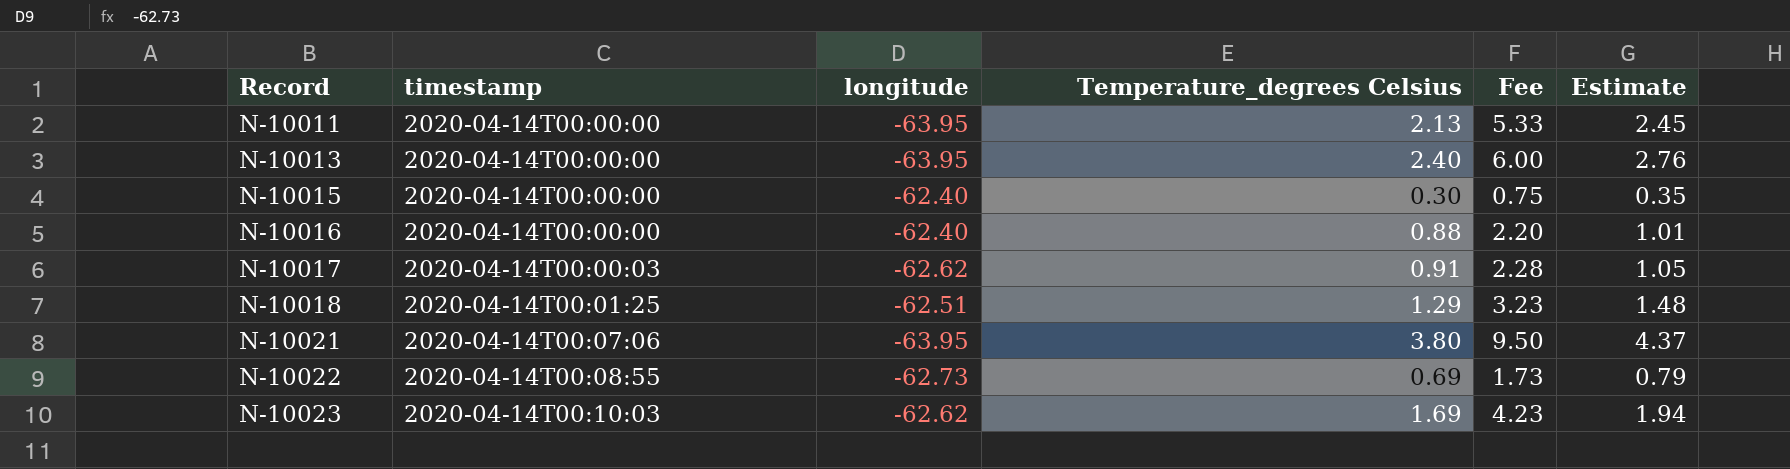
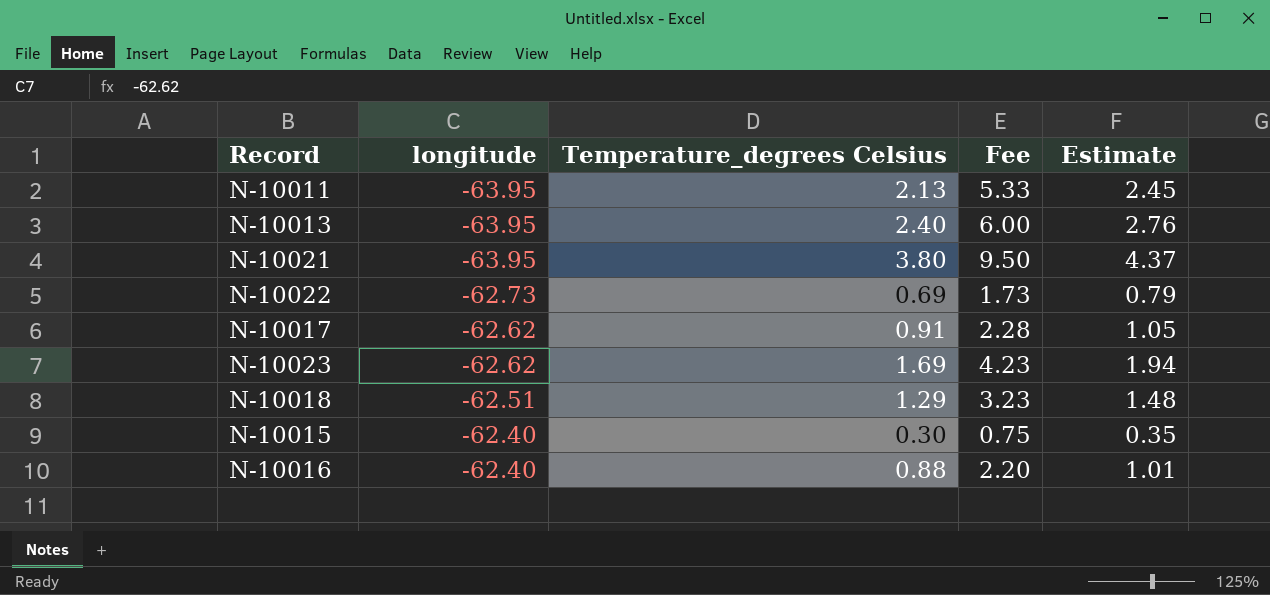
row order: Record ascending -> longitude ascending
column timestamp | position: 2 -> none

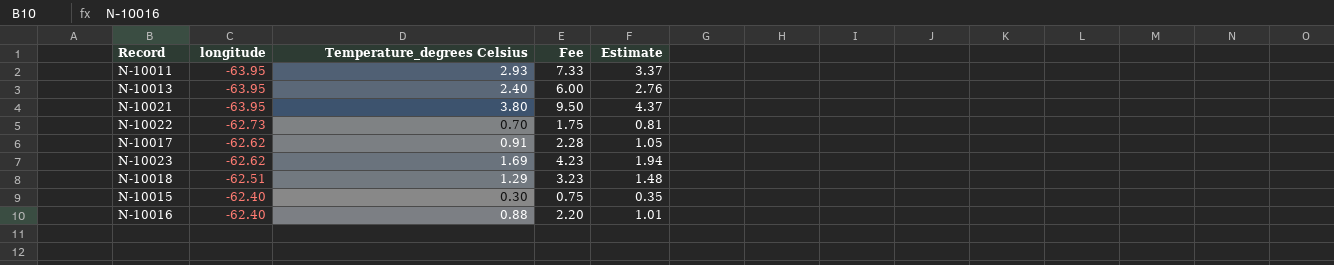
N-10011 | Temperature_degrees Celsius: 2.13 -> 2.93
N-10011 | Fee: 5.33 -> 7.33
N-10011 | Estimate: 2.45 -> 3.37
N-10022 | Temperature_degrees Celsius: 0.69 -> 0.70
N-10022 | Fee: 1.73 -> 1.75
N-10022 | Estimate: 0.79 -> 0.81

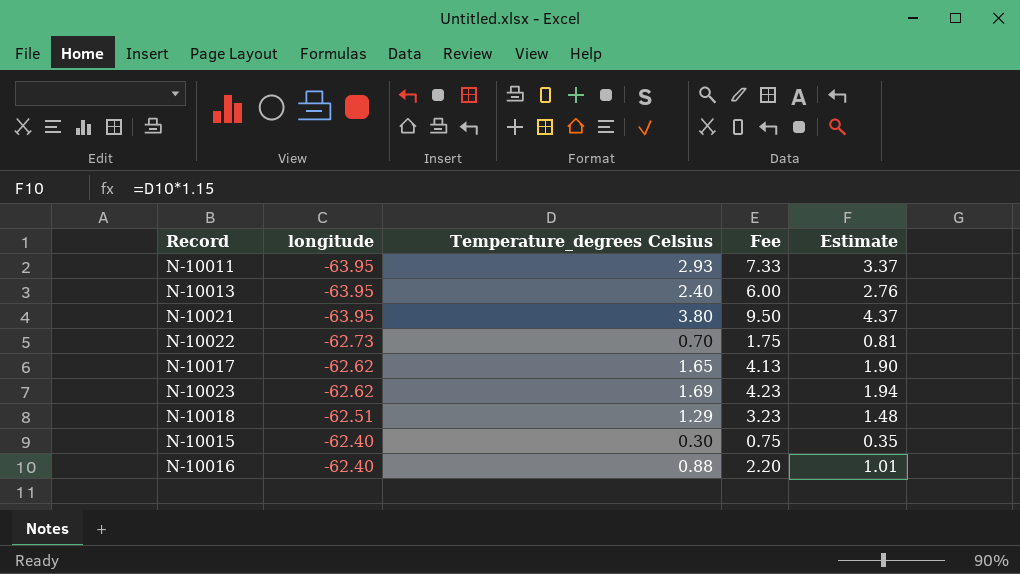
N-10017 | Temperature_degrees Celsius: 0.91 -> 1.65
N-10017 | Fee: 2.28 -> 4.13
N-10017 | Estimate: 1.05 -> 1.90

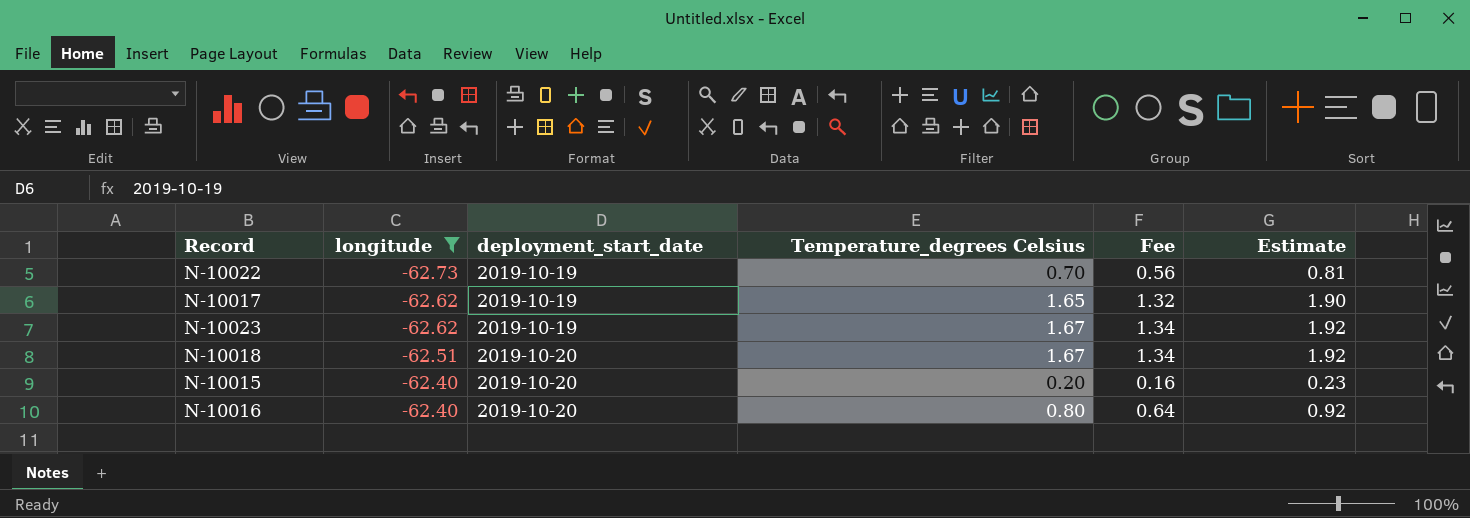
filter: none -> longitude != -63.95
column deployment_start_date | position: none -> 3
column Fee | formula: [Temperature_degrees Celsius] * 2.5 -> [Temperature_degrees Celsius] * 0.8
N-10023 | Temperature_degrees Celsius: 1.69 -> 1.67
N-10023 | Estimate: 1.94 -> 1.92
N-10018 | Temperature_degrees Celsius: 1.29 -> 1.67
N-10018 | Estimate: 1.48 -> 1.92
N-10015 | Temperature_degrees Celsius: 0.30 -> 0.20
N-10015 | Estimate: 0.35 -> 0.23
N-10016 | Temperature_degrees Celsius: 0.88 -> 0.80
N-10016 | Estimate: 1.01 -> 0.92

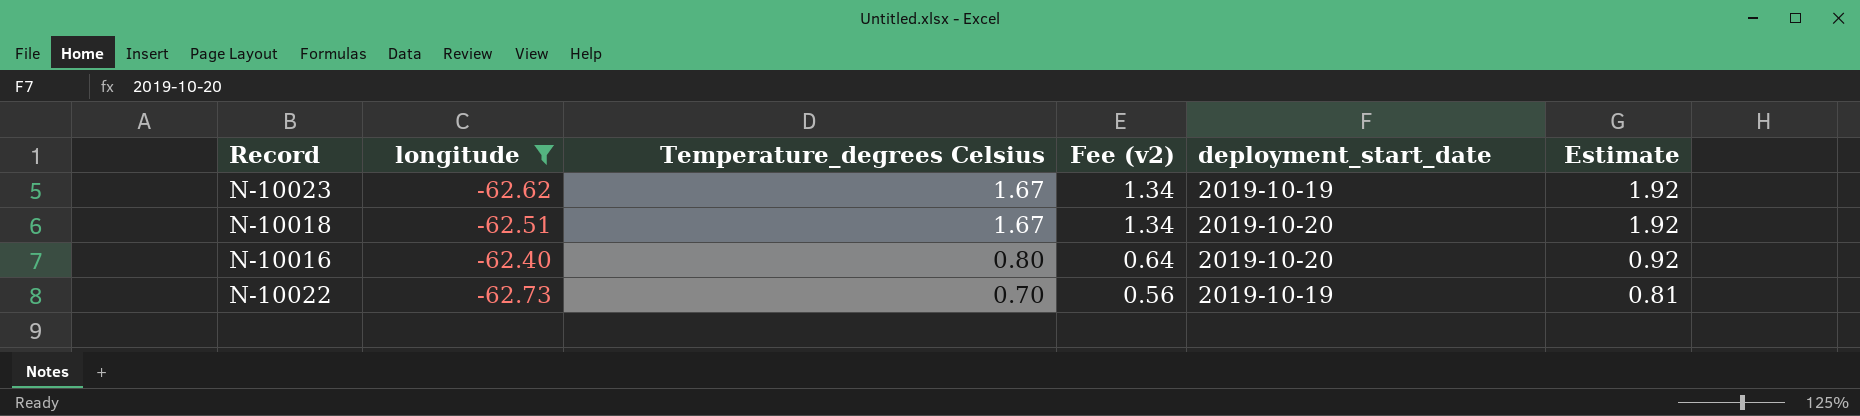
row order: longitude ascending -> Temperature_degrees Celsius descending
column name: Fee -> Fee (v2)
column deployment_start_date | position: 3 -> 5
row N-10017: -62.62 | 2019-10-19 | 1.65 | 1.32 | 1.90 -> none
row N-10015: -62.40 | 2019-10-20 | 0.20 | 0.16 | 0.23 -> none

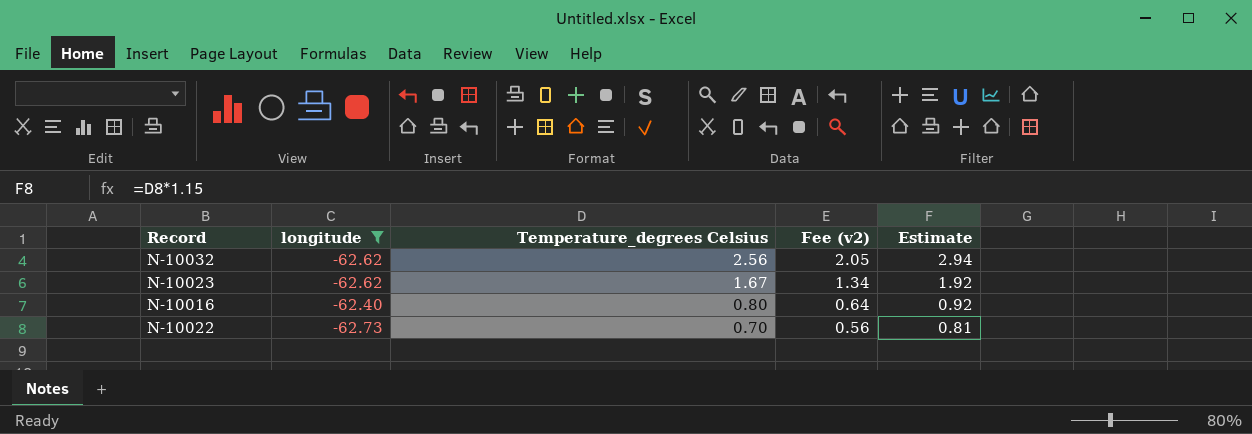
column deployment_start_date | position: 5 -> none
row N-10018: -62.51 | 1.67 | 1.34 | 2019-10-20 | 1.92 -> none
row N-10032: none -> -62.62 | 2.56 | 2.05 | 2.94

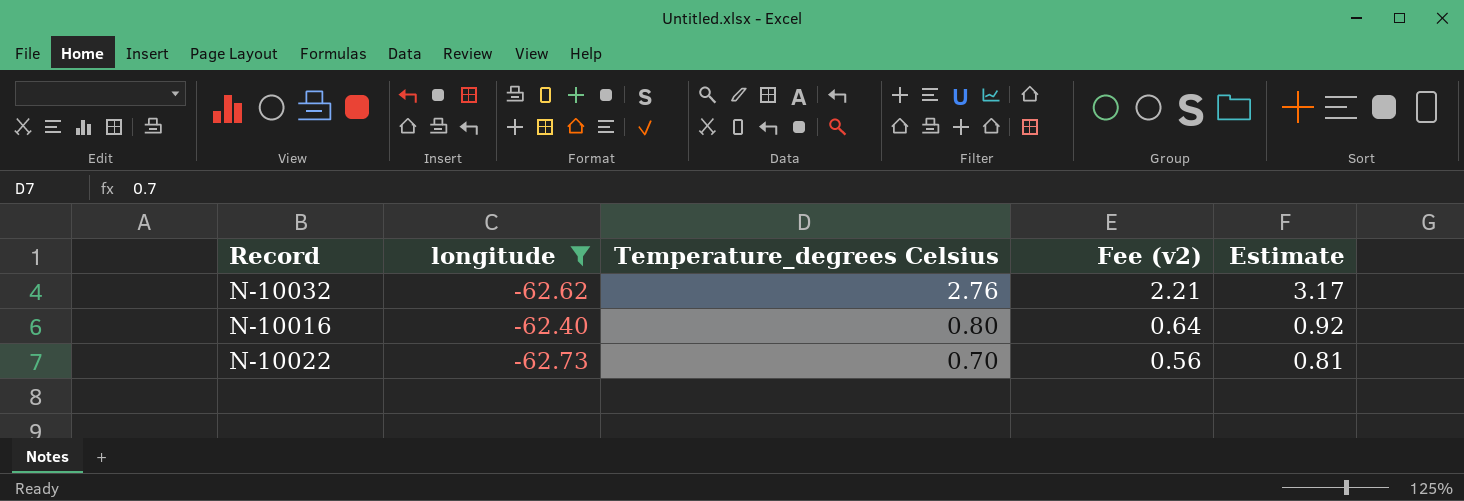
row N-10023: -62.62 | 1.67 | 1.34 | 1.92 -> none
N-10032 | Temperature_degrees Celsius: 2.56 -> 2.76
N-10032 | Fee (v2): 2.05 -> 2.21
N-10032 | Estimate: 2.94 -> 3.17

